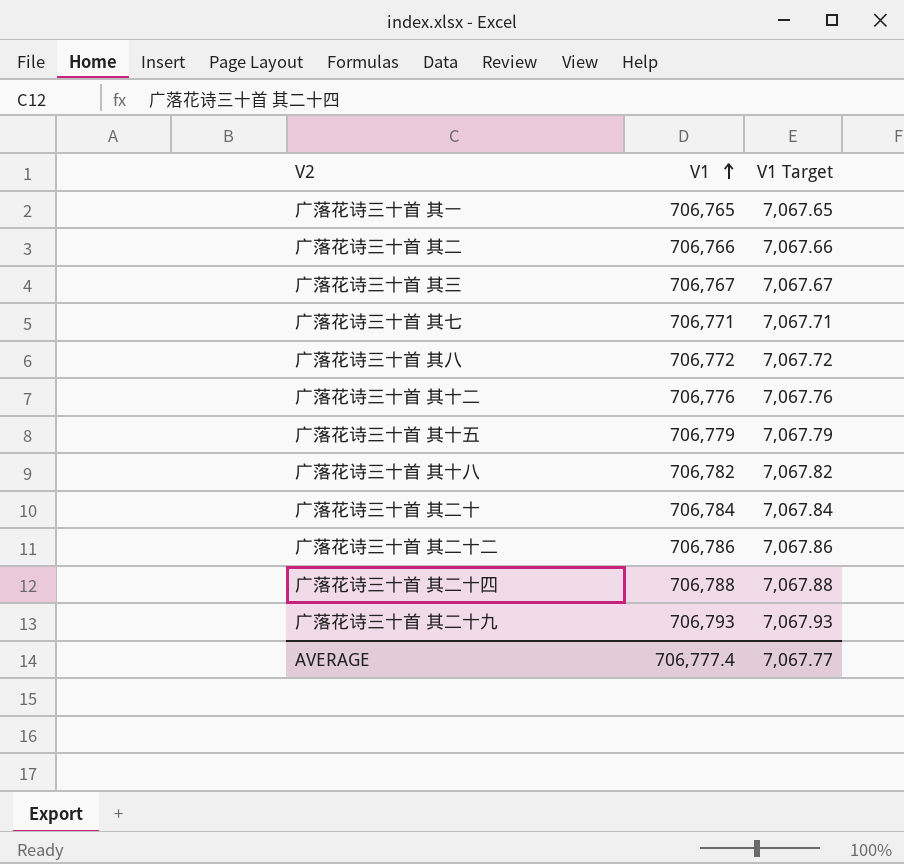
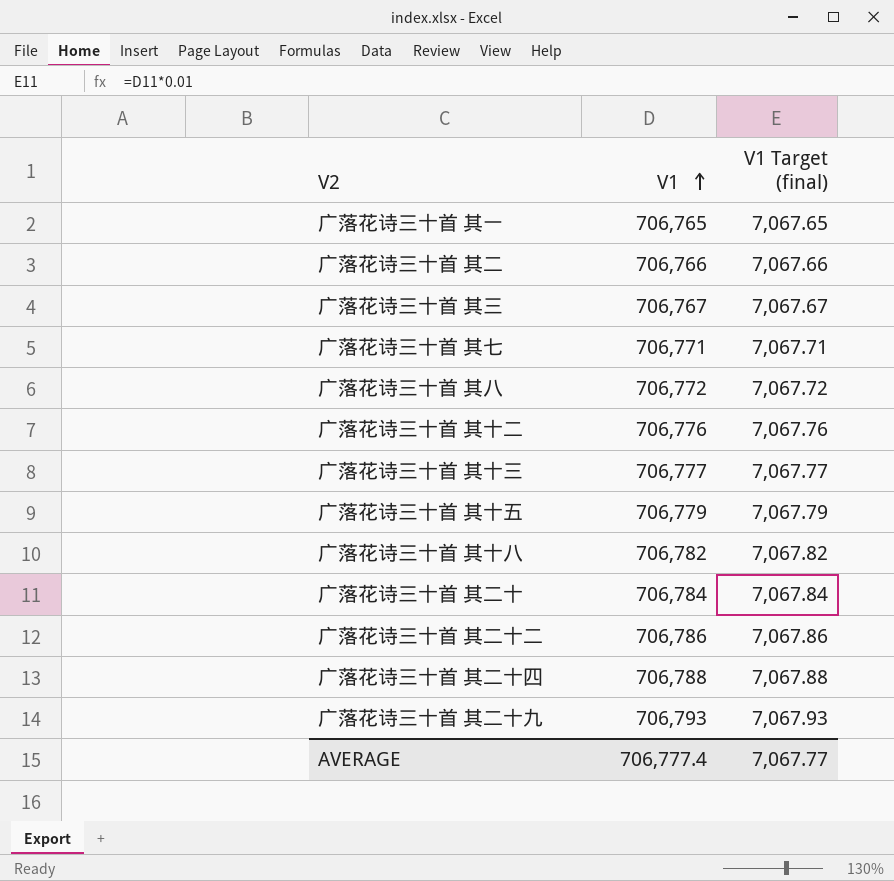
column name: V1 Target -> V1 Target (final)
row 广落花诗三十首 其十三: none -> 706,777 | 7,067.77

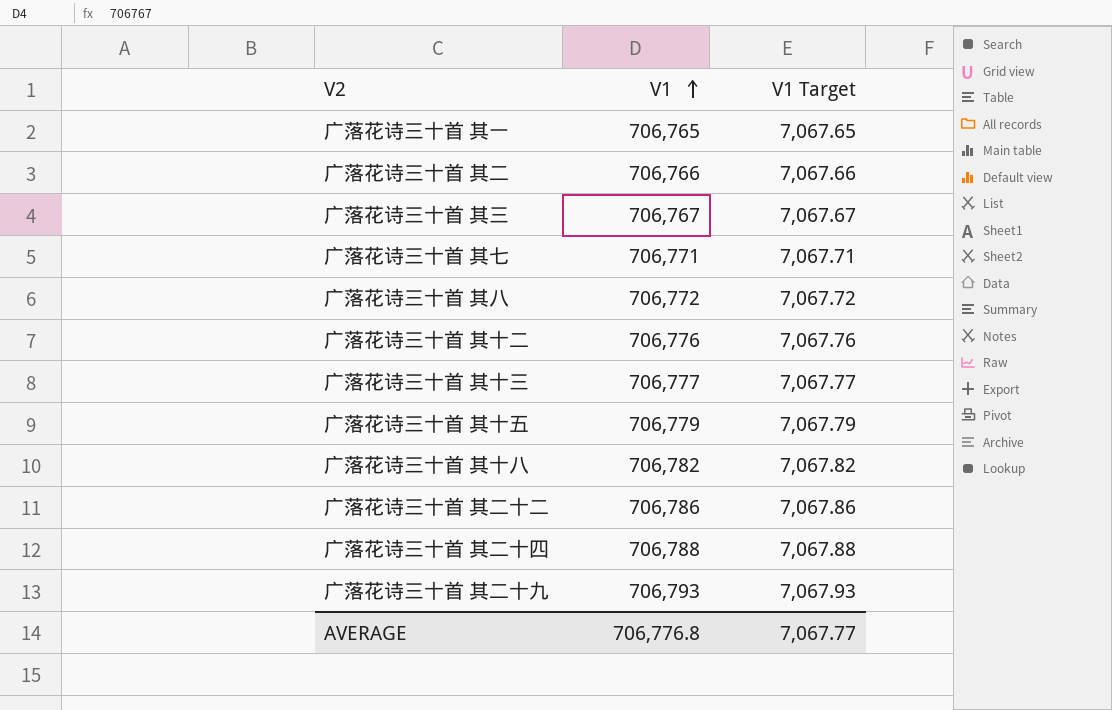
column name: V1 Target (final) -> V1 Target
row 广落花诗三十首 其二十: 706,784 | 7,067.84 -> none
AVERAGE | V1: 706,777.4 -> 706,776.8

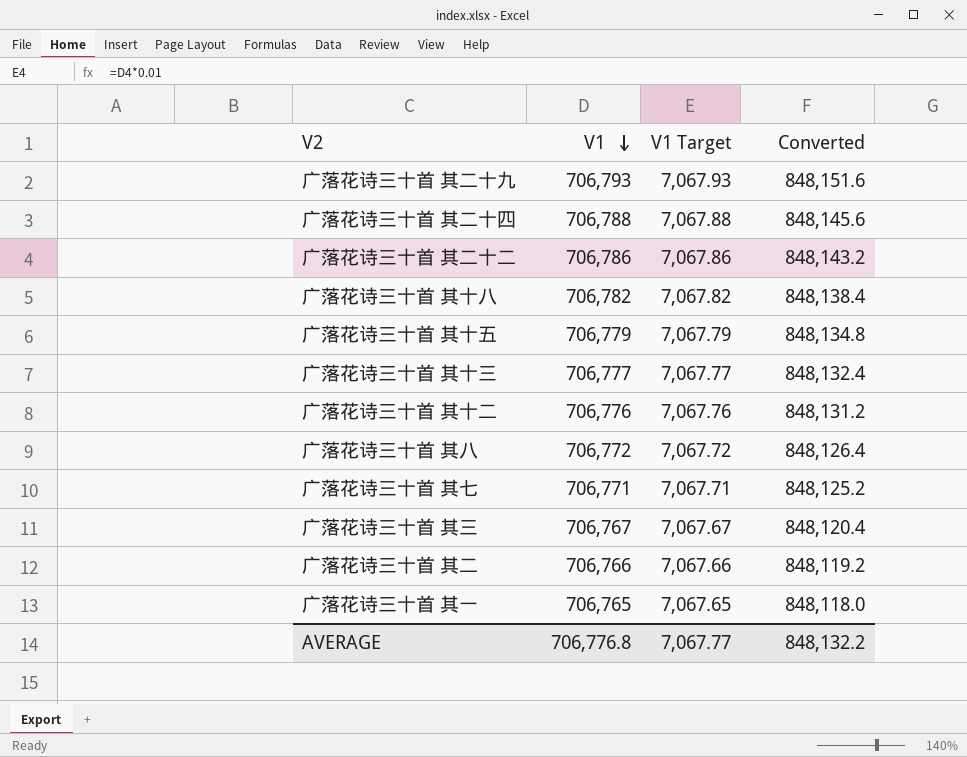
row order: V1 ascending -> V1 descending
column Converted | formula: none -> [V1] * 1.2

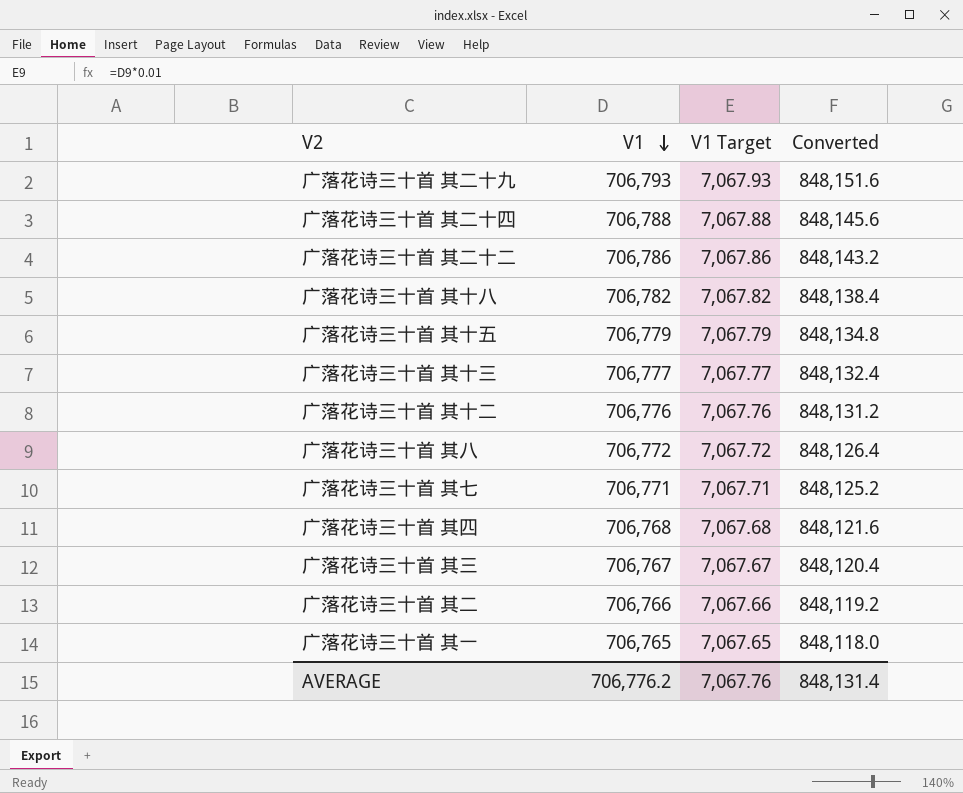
row 广落花诗三十首 其四: none -> 706,768 | 7,067.68 | 848,121.6
AVERAGE | V1: 706,776.8 -> 706,776.2
AVERAGE | V1 Target: 7,067.77 -> 7,067.76
AVERAGE | Converted: 848,132.2 -> 848,131.4

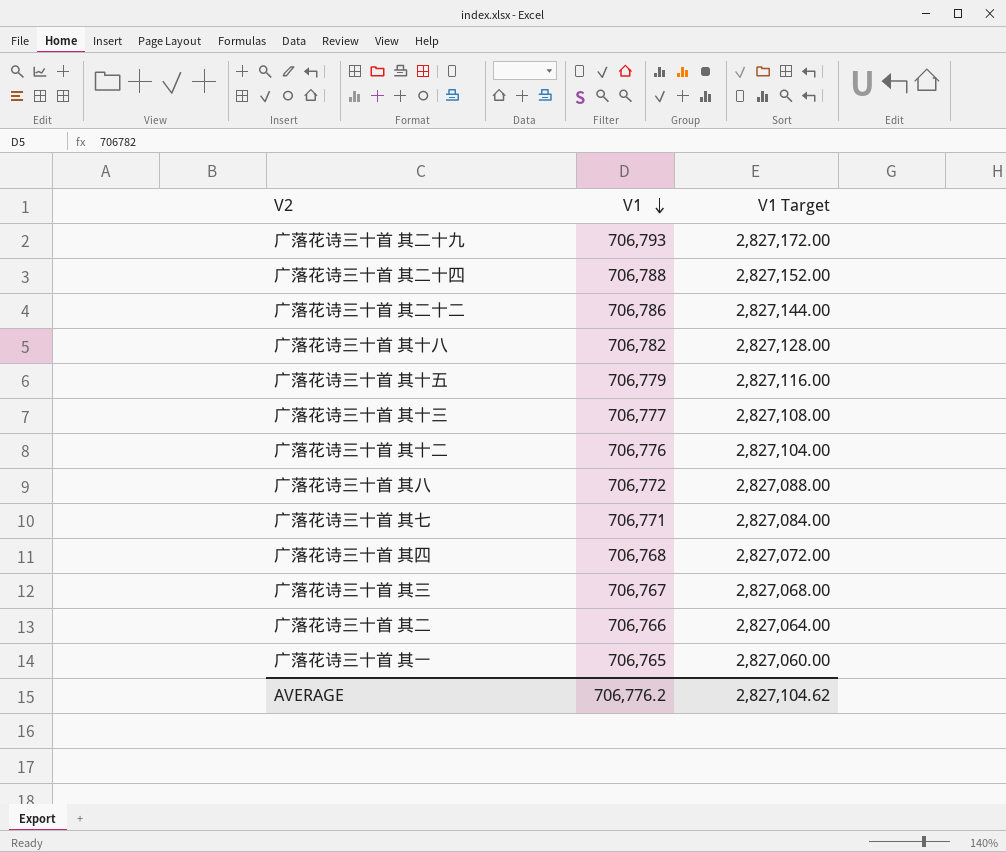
column Converted | formula: [V1] * 1.2 -> none
column V1 Target | formula: [V1] * 0.01 -> [V1] * 4
AVERAGE | V1 Target: 7,067.76 -> 2,827,104.62

